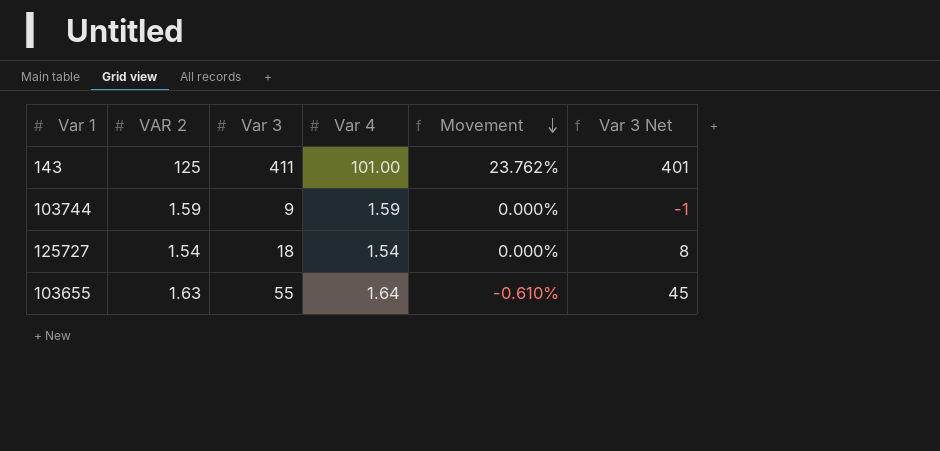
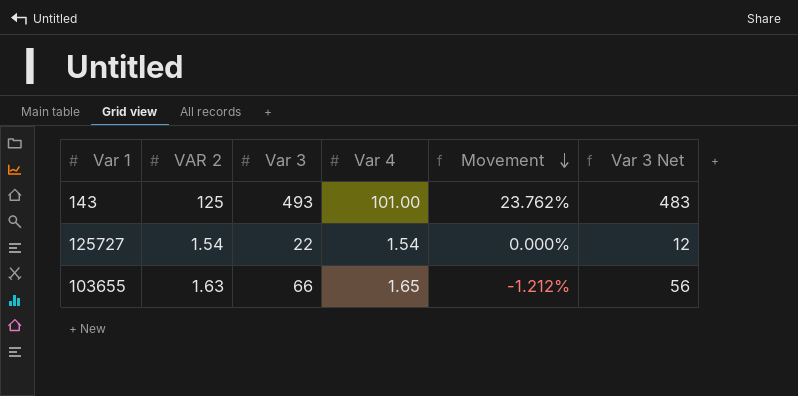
row 103744: 1.59 | 9 | 1.59 | 0.000% | -1 -> none
143 | Var 3: 411 -> 493
143 | Var 3 Net: 401 -> 483
125727 | Var 3: 18 -> 22
125727 | Var 3 Net: 8 -> 12
103655 | Var 3: 55 -> 66
103655 | Var 4: 1.64 -> 1.65
103655 | Movement: -0.610% -> -1.212%
103655 | Var 3 Net: 45 -> 56

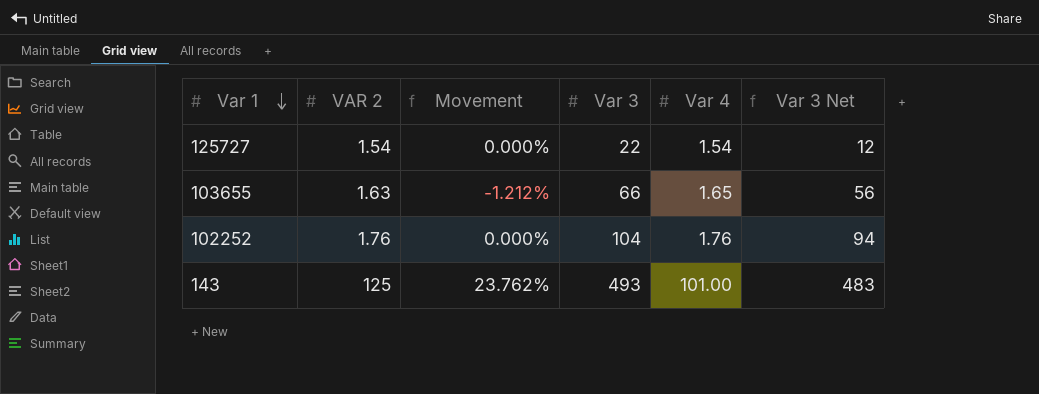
row order: Movement descending -> Var 1 descending
column Movement | position: 5 -> 3
row 102252: none -> 1.76 | 0.000% | 104 | 1.76 | 94

